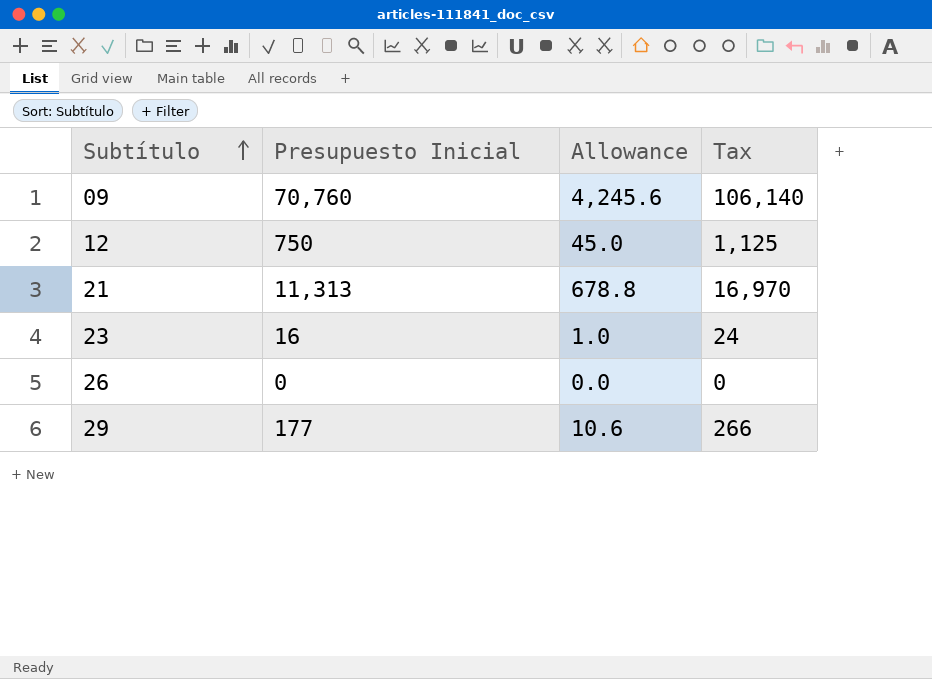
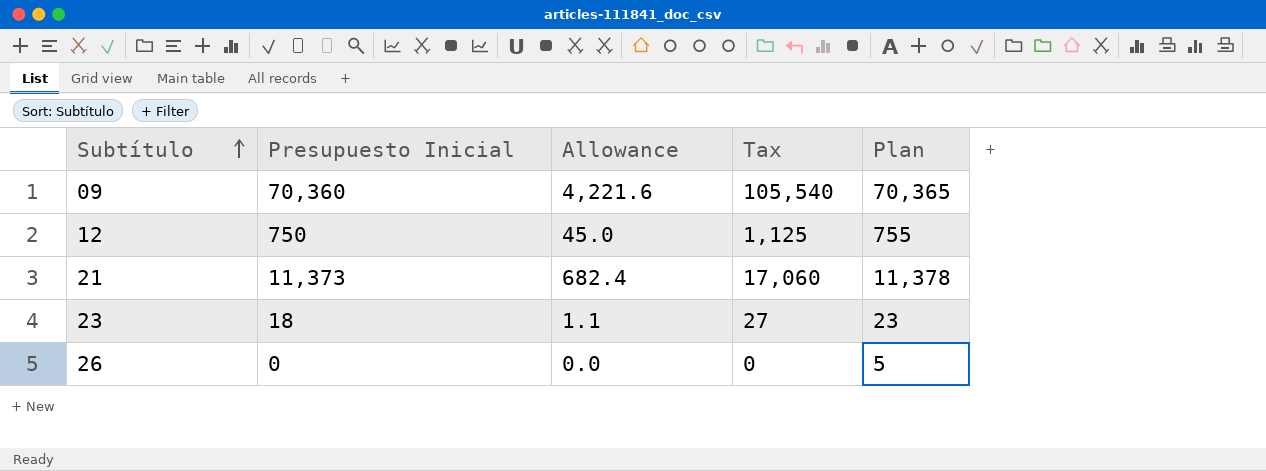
column Plan | formula: none -> [Presupuesto Inicial] + 5
row 29: 177 | 10.6 | 266 -> none
09 | Presupuesto Inicial: 70,760 -> 70,360
09 | Allowance: 4,245.6 -> 4,221.6
09 | Tax: 106,140 -> 105,540
21 | Presupuesto Inicial: 11,313 -> 11,373
21 | Allowance: 678.8 -> 682.4
21 | Tax: 16,970 -> 17,060
23 | Presupuesto Inicial: 16 -> 18
23 | Allowance: 1.0 -> 1.1
23 | Tax: 24 -> 27

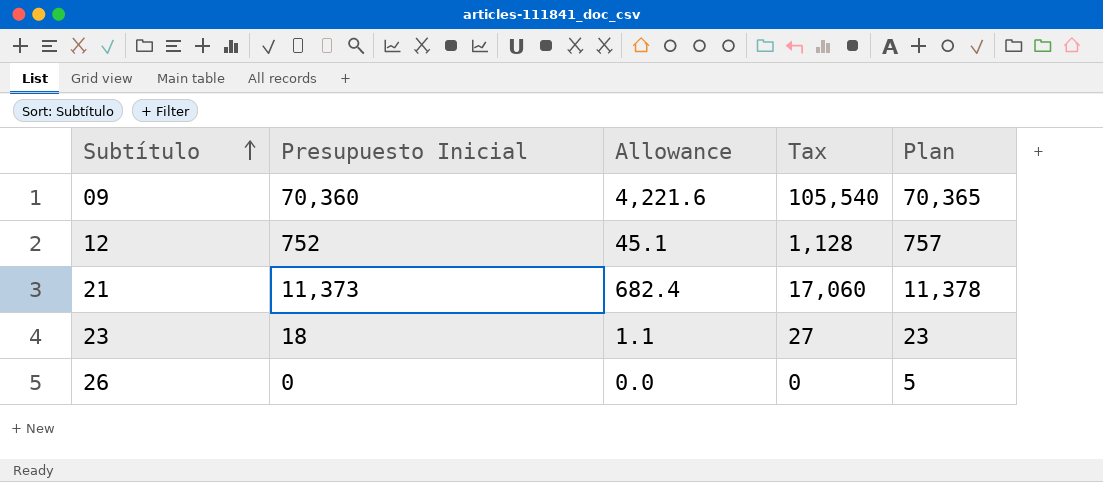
12 | Presupuesto Inicial: 750 -> 752
12 | Allowance: 45.0 -> 45.1
12 | Tax: 1,125 -> 1,128
12 | Plan: 755 -> 757

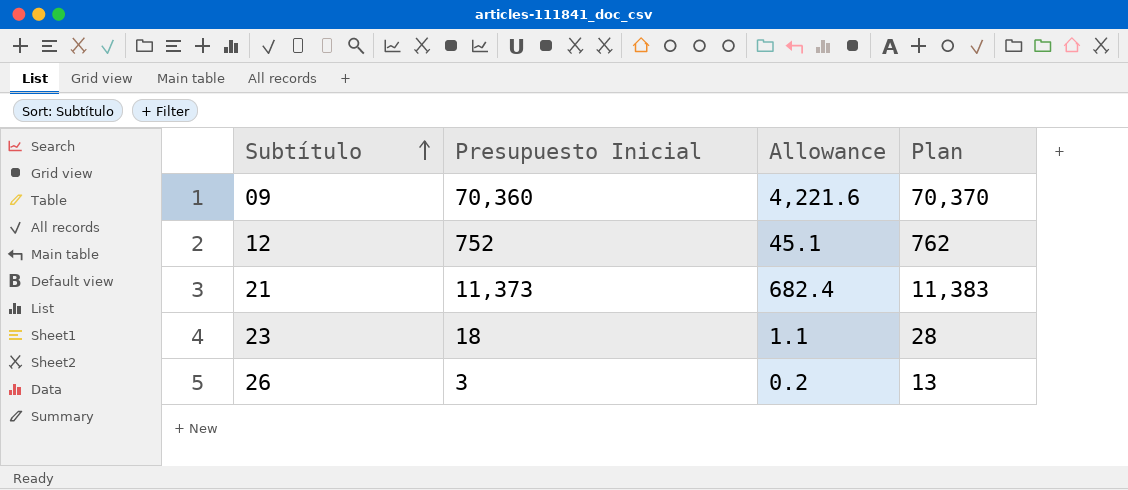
column Tax | formula: [Presupuesto Inicial] * 1.5 -> none
column Plan | formula: [Presupuesto Inicial] + 5 -> [Presupuesto Inicial] + 10
26 | Presupuesto Inicial: 0 -> 3
26 | Allowance: 0.0 -> 0.2

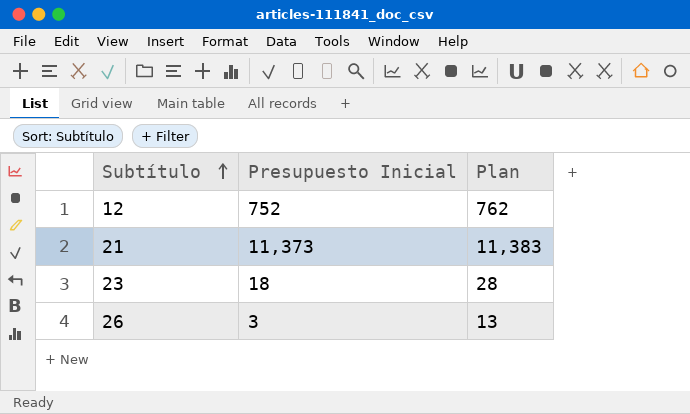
column Allowance | formula: [Presupuesto Inicial] * 0.06 -> none
row 09: 70,360 | 4,221.6 | 70,370 -> none

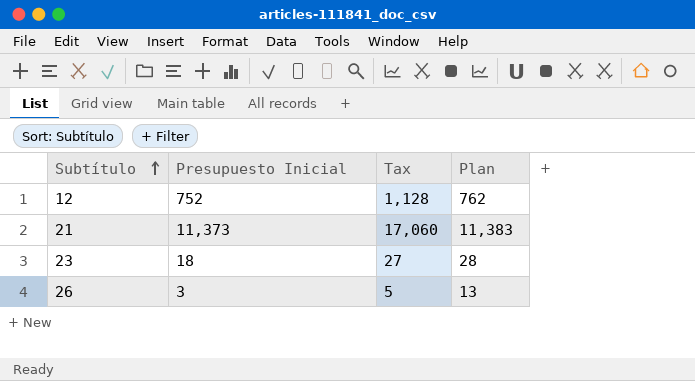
column Tax | formula: none -> [Presupuesto Inicial] * 1.5

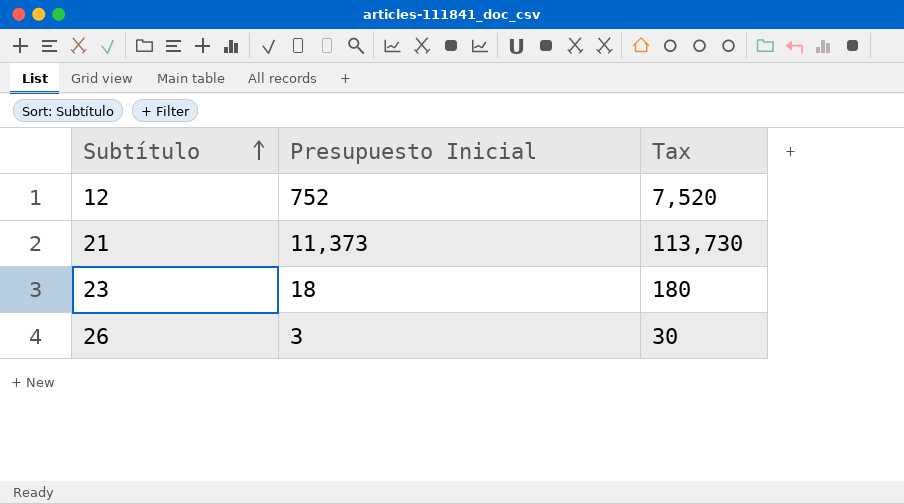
column Plan | formula: [Presupuesto Inicial] + 10 -> none
column Tax | formula: [Presupuesto Inicial] * 1.5 -> [Presupuesto Inicial] * 10

